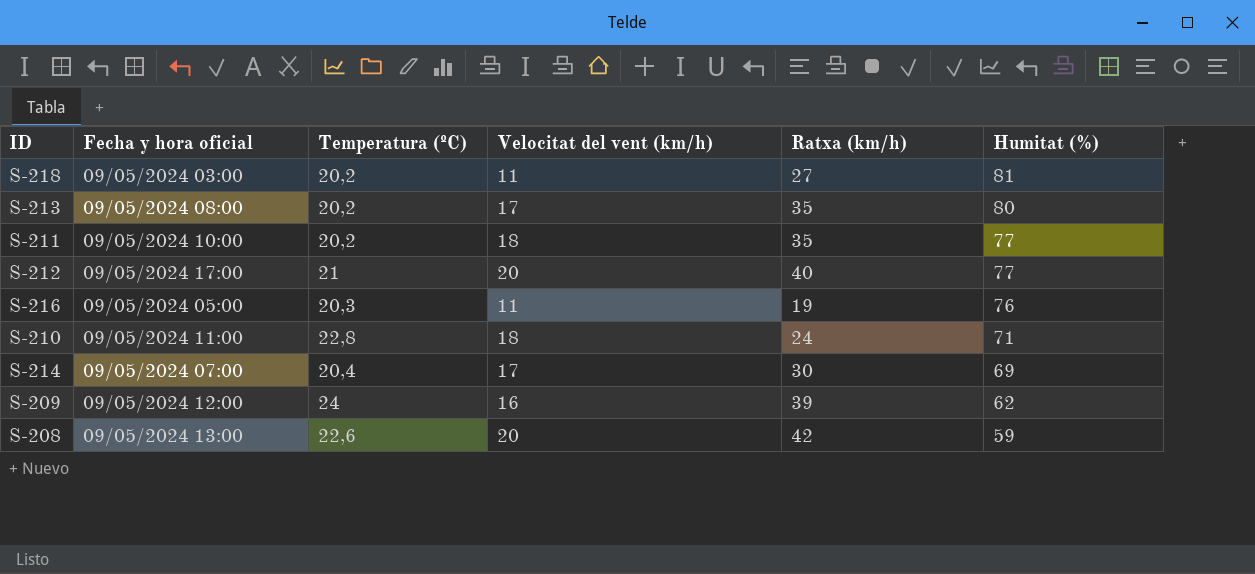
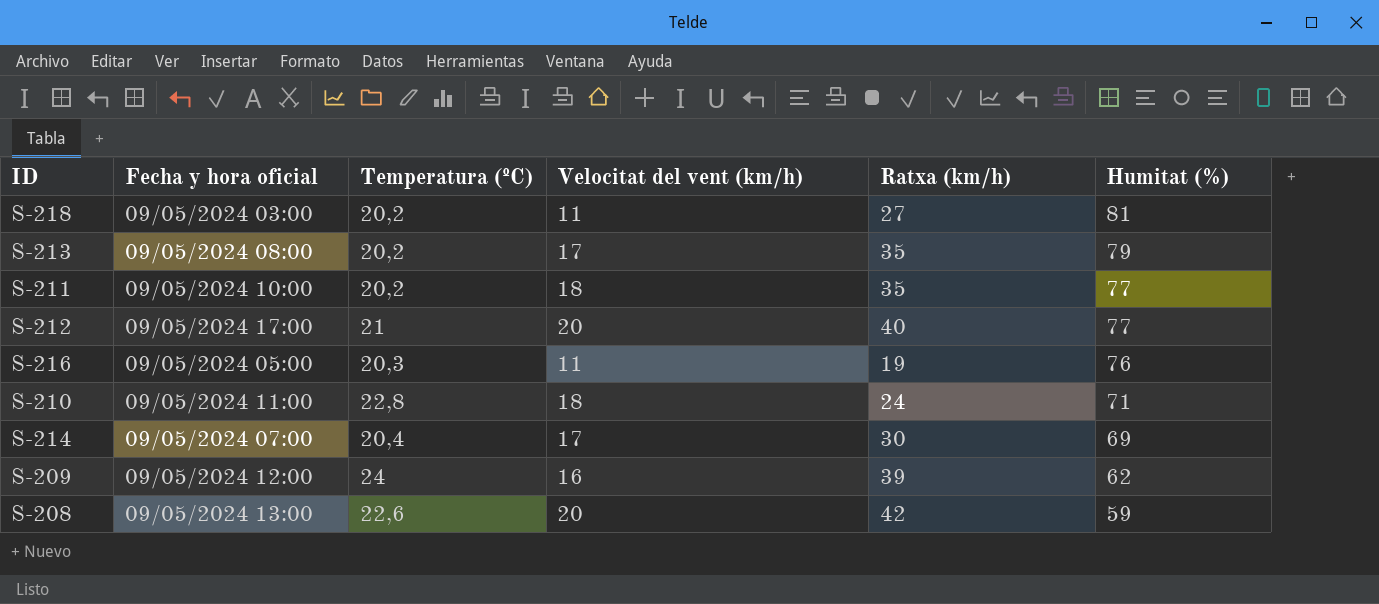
S-213 | Humitat (%): 80 -> 79

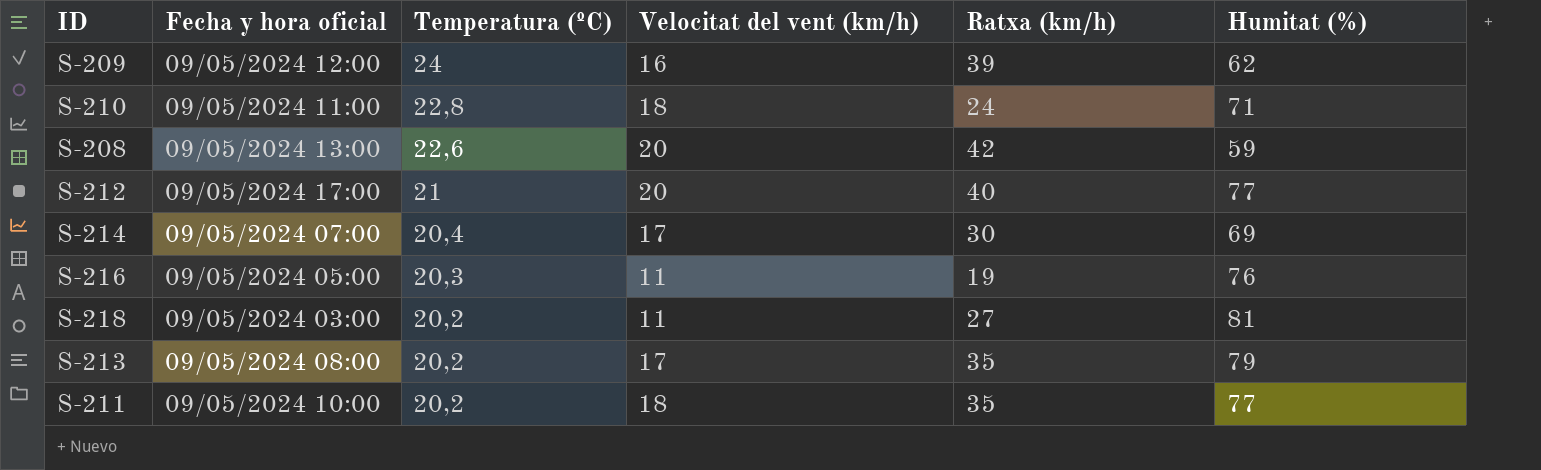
row order: Humitat (%) descending -> Temperatura (ºC) descending

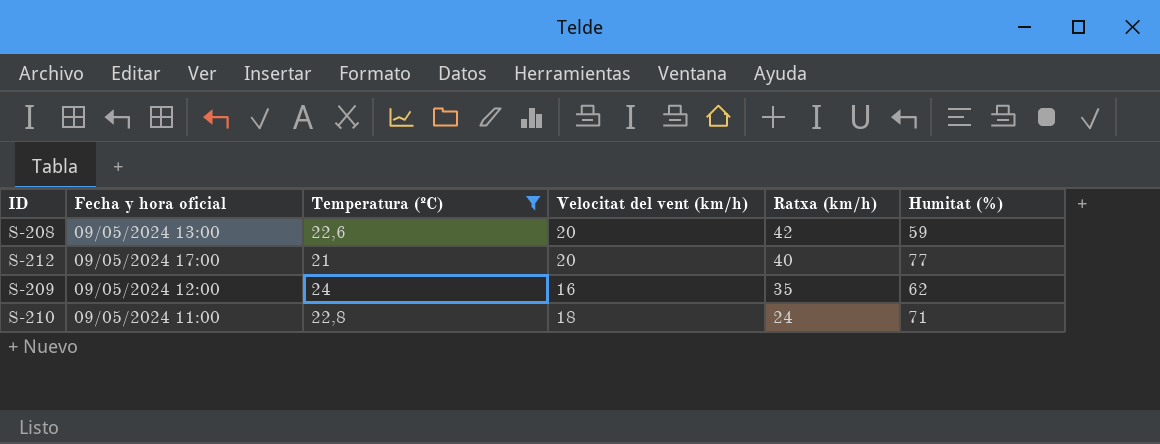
filter: none -> Temperatura (ºC) >= 21
row order: Temperatura (ºC) descending -> Ratxa (km/h) descending
S-209 | Ratxa (km/h): 39 -> 35

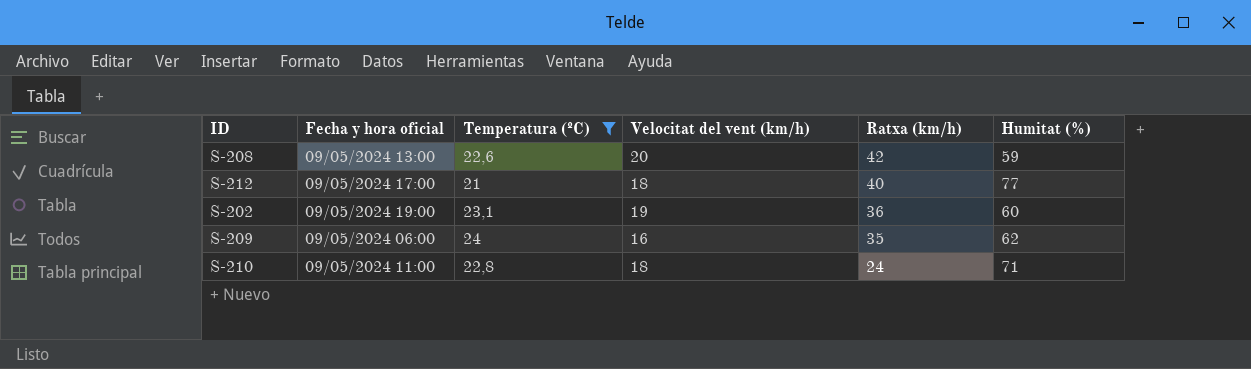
S-212 | Velocitat del vent (km/h): 20 -> 18
row S-202: none -> 09/05/2024 19:00 | 23,1 | 19 | 36 | 60
S-209 | Fecha y hora oficial: 09/05/2024 12:00 -> 09/05/2024 06:00

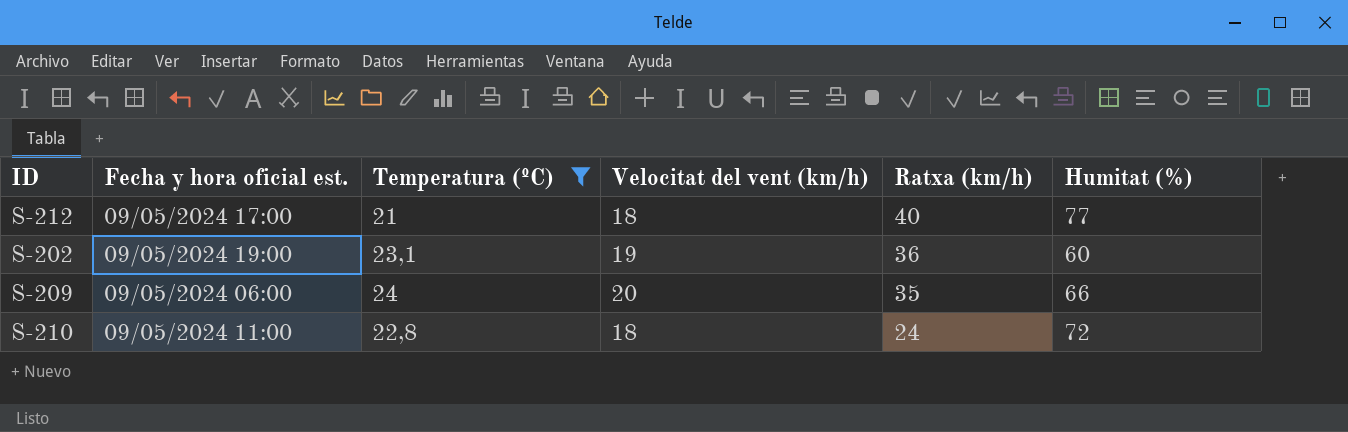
column name: Fecha y hora oficial -> Fecha y hora oficial est.
row S-208: 09/05/2024 13:00 | 22,6 | 20 | 42 | 59 -> none
S-209 | Velocitat del vent (km/h): 16 -> 20
S-209 | Humitat (%): 62 -> 66
S-210 | Humitat (%): 71 -> 72

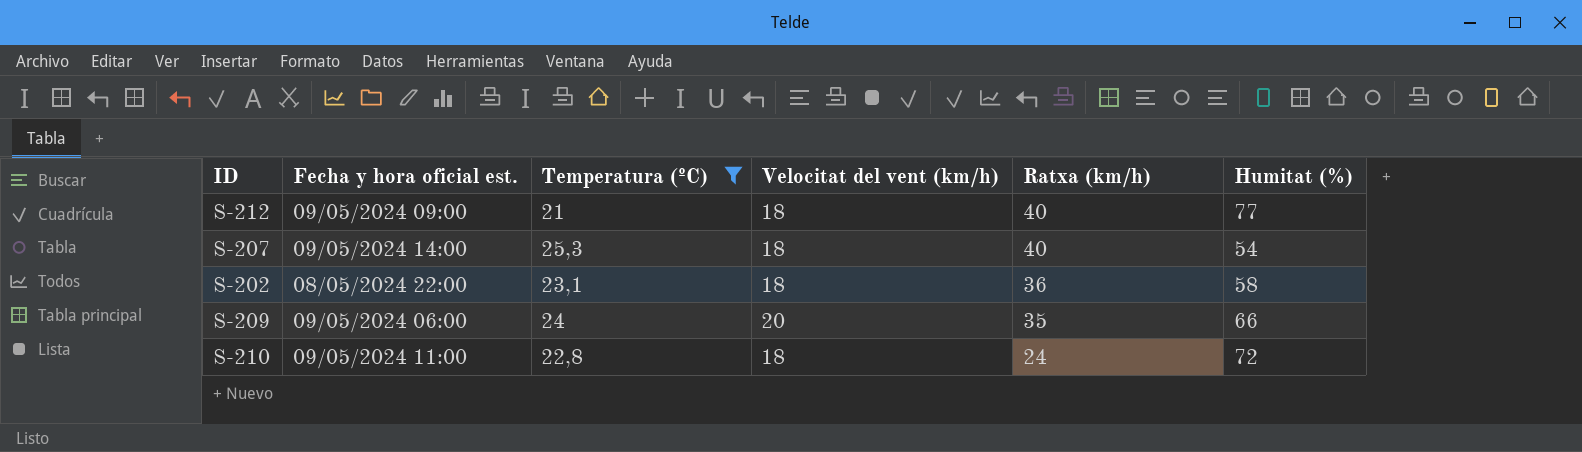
S-212 | Fecha y hora oficial est.: 09/05/2024 17:00 -> 09/05/2024 09:00
row S-207: none -> 09/05/2024 14:00 | 25,3 | 18 | 40 | 54
S-202 | Fecha y hora oficial est.: 09/05/2024 19:00 -> 08/05/2024 22:00
S-202 | Velocitat del vent (km/h): 19 -> 18
S-202 | Humitat (%): 60 -> 58

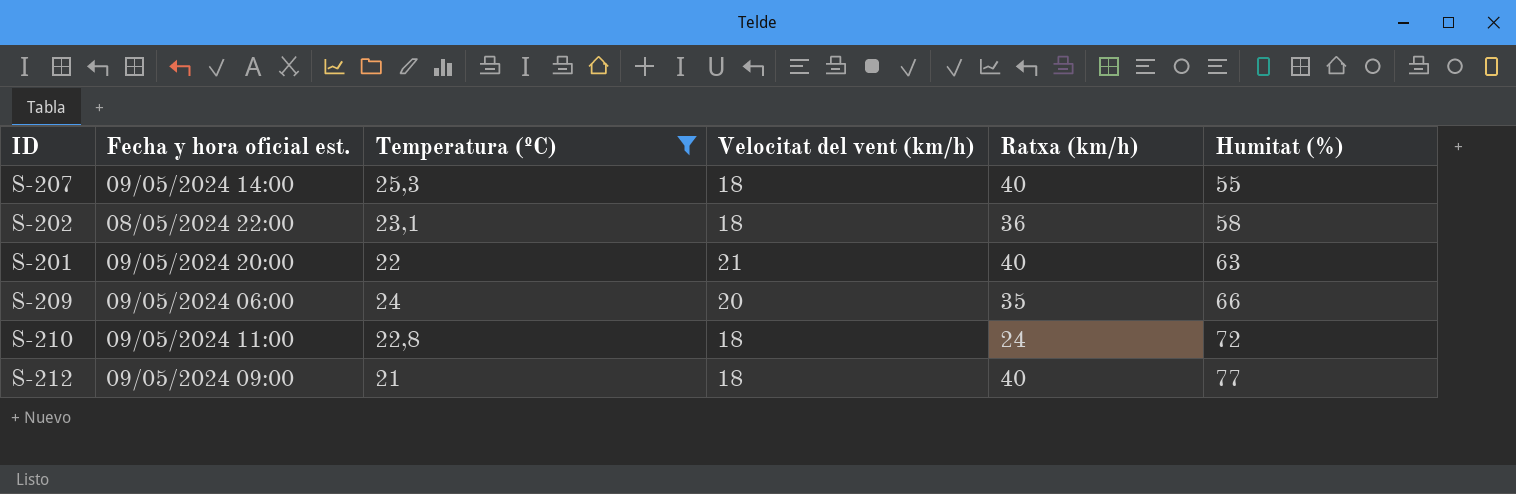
row order: Ratxa (km/h) descending -> Humitat (%) ascending
S-207 | Humitat (%): 54 -> 55
row S-201: none -> 09/05/2024 20:00 | 22 | 21 | 40 | 63

